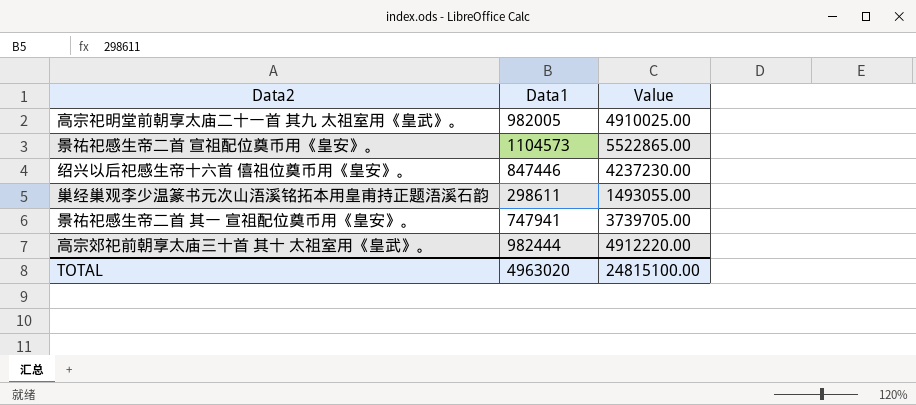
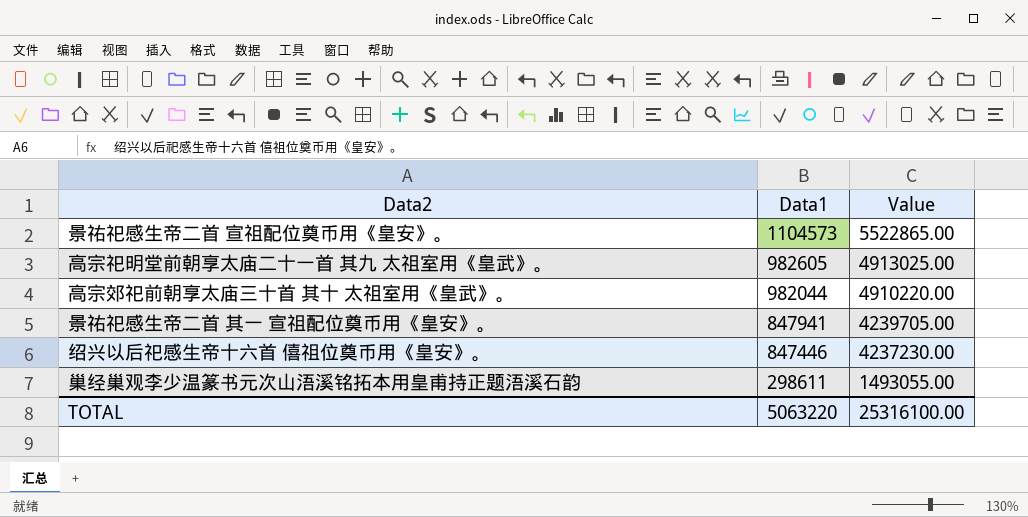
row order: none -> Data1 descending
高宗祀明堂前朝享太庙二十一首 其九 太祖室用《皇武》。 | Data1: 982005 -> 982605
高宗祀明堂前朝享太庙二十一首 其九 太祖室用《皇武》。 | Value: 4910025.00 -> 4913025.00
高宗郊祀前朝享太庙三十首 其十 太祖室用《皇武》。 | Data1: 982444 -> 982044
高宗郊祀前朝享太庙三十首 其十 太祖室用《皇武》。 | Value: 4912220.00 -> 4910220.00
景祐祀感生帝二首 其一 宣祖配位奠币用《皇安》。 | Data1: 747941 -> 847941
景祐祀感生帝二首 其一 宣祖配位奠币用《皇安》。 | Value: 3739705.00 -> 4239705.00
TOTAL | Data1: 4963020 -> 5063220
TOTAL | Value: 24815100.00 -> 25316100.00

